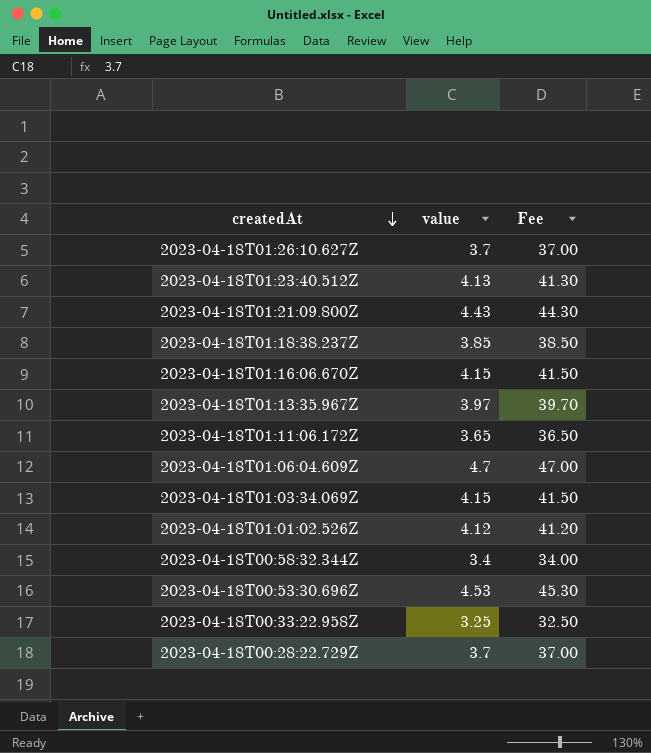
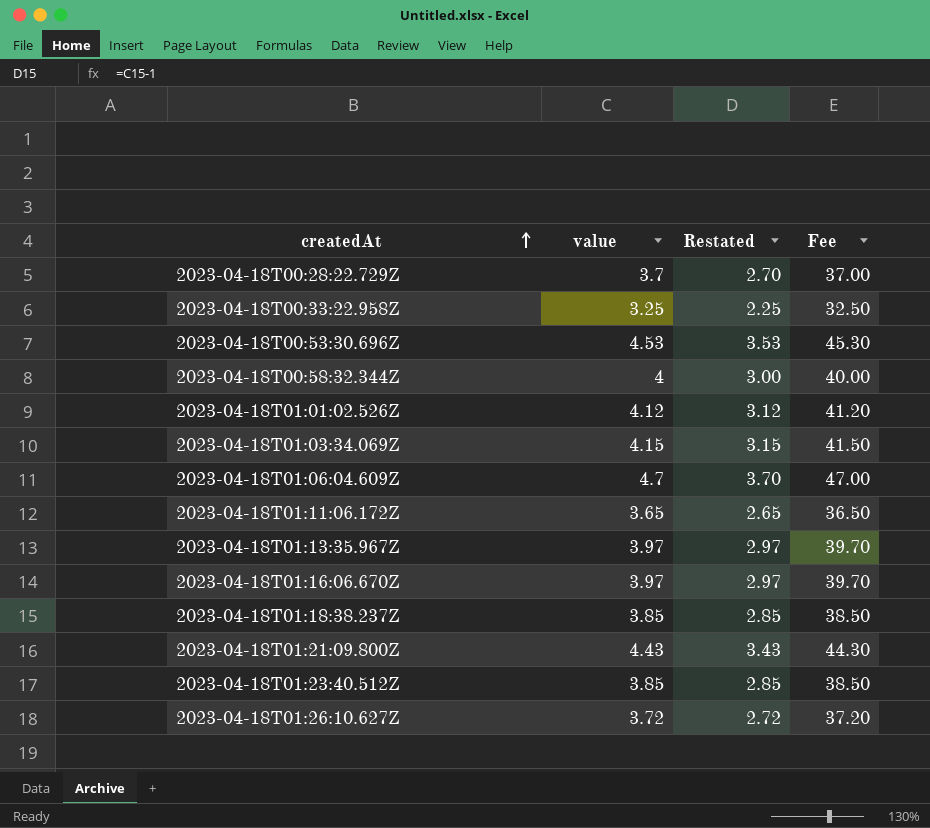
row order: createdAt descending -> createdAt ascending
column Restated | formula: none -> [value] - 1
2023-04-18T00:58:32.344Z | value: 3.4 -> 4
2023-04-18T00:58:32.344Z | Fee: 34.00 -> 40.00
2023-04-18T01:16:06.670Z | value: 4.15 -> 3.97
2023-04-18T01:16:06.670Z | Fee: 41.50 -> 39.70
2023-04-18T01:23:40.512Z | value: 4.13 -> 3.85
2023-04-18T01:23:40.512Z | Fee: 41.30 -> 38.50
2023-04-18T01:26:10.627Z | value: 3.7 -> 3.72
2023-04-18T01:26:10.627Z | Fee: 37.00 -> 37.20

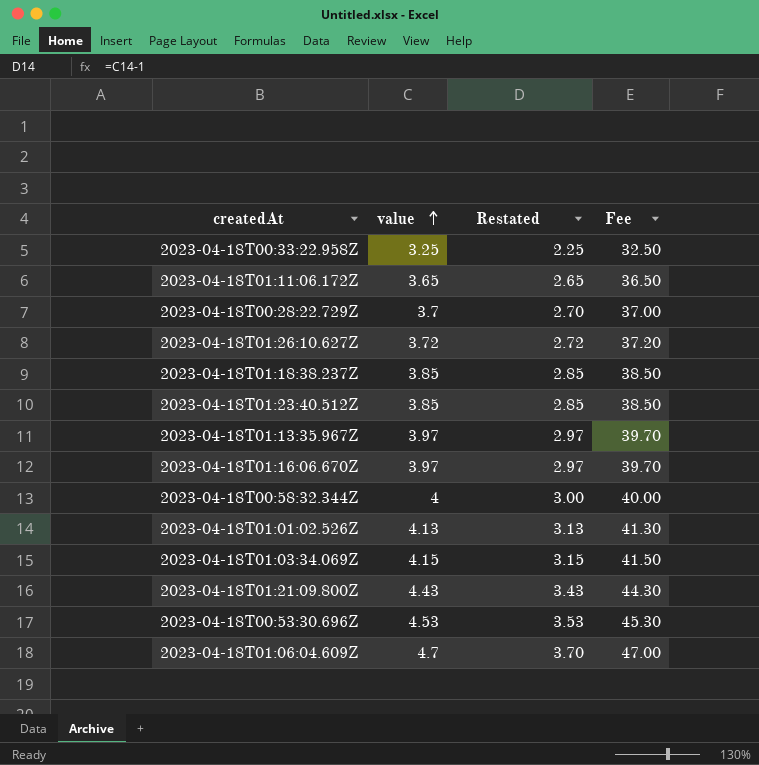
row order: createdAt ascending -> value ascending
2023-04-18T01:01:02.526Z | value: 4.12 -> 4.13
2023-04-18T01:01:02.526Z | Restated: 3.12 -> 3.13
2023-04-18T01:01:02.526Z | Fee: 41.20 -> 41.30

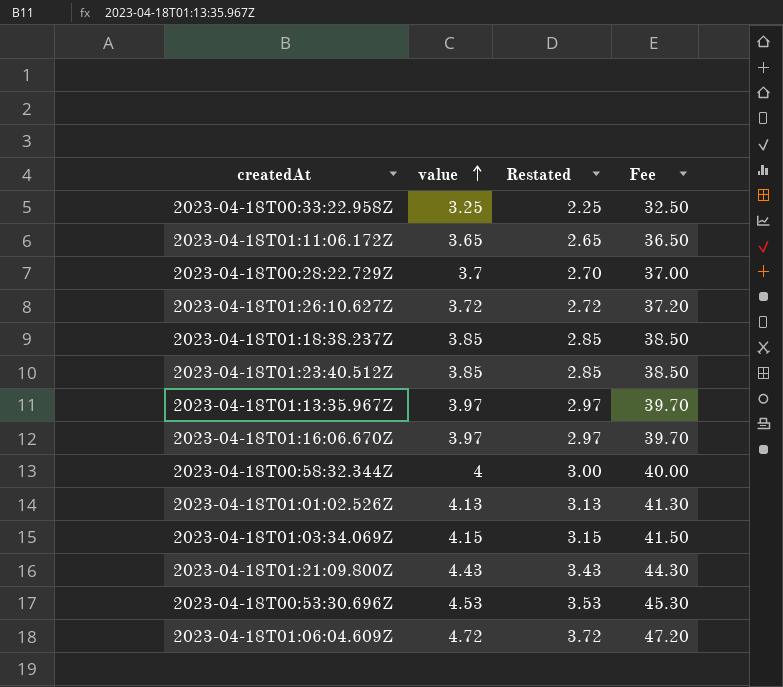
2023-04-18T01:06:04.609Z | value: 4.7 -> 4.72
2023-04-18T01:06:04.609Z | Restated: 3.70 -> 3.72
2023-04-18T01:06:04.609Z | Fee: 47.00 -> 47.20

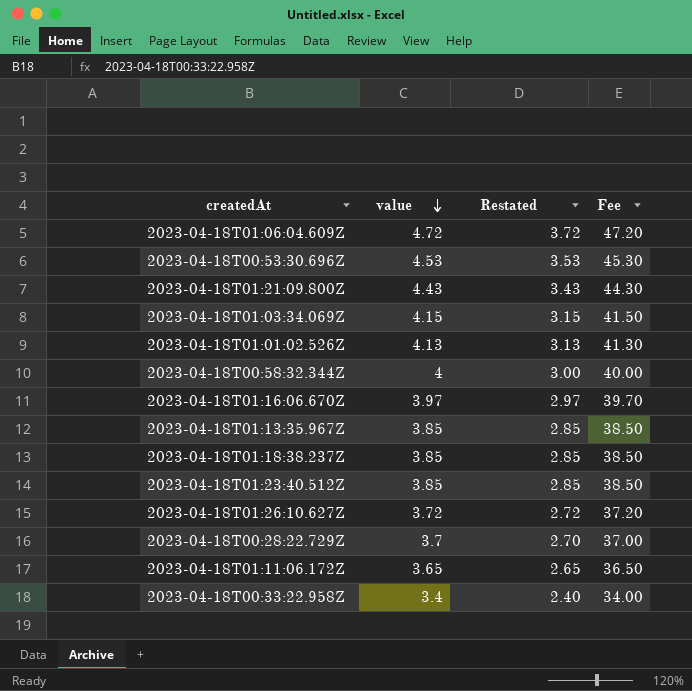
row order: value ascending -> value descending
2023-04-18T01:13:35.967Z | value: 3.97 -> 3.85
2023-04-18T01:13:35.967Z | Restated: 2.97 -> 2.85
2023-04-18T01:13:35.967Z | Fee: 39.70 -> 38.50
2023-04-18T00:33:22.958Z | value: 3.25 -> 3.4
2023-04-18T00:33:22.958Z | Restated: 2.25 -> 2.40
2023-04-18T00:33:22.958Z | Fee: 32.50 -> 34.00

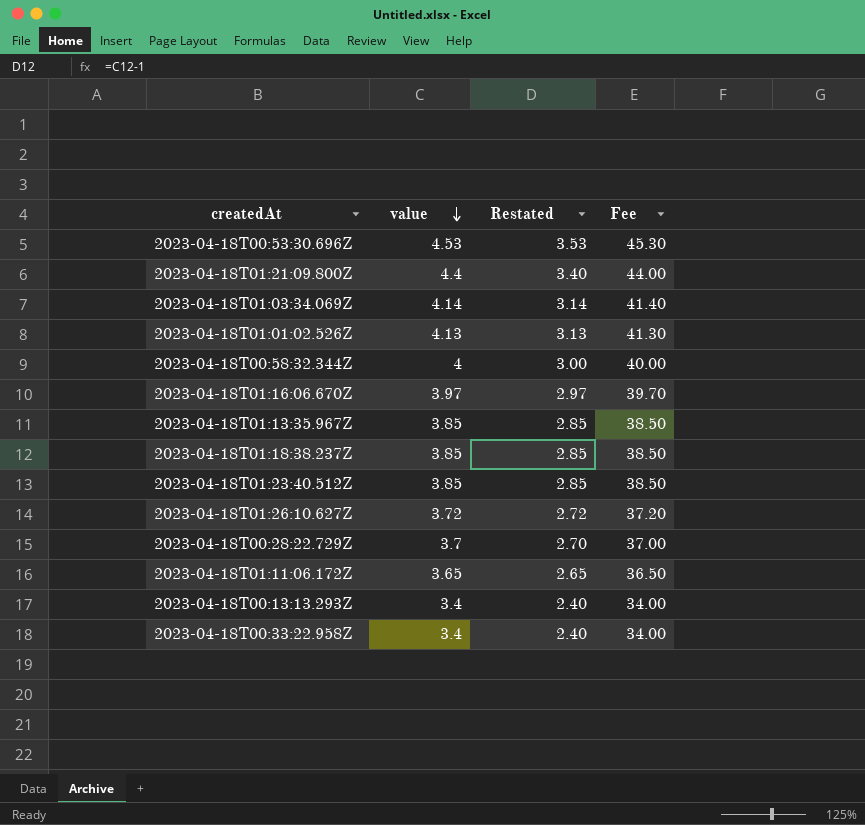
row 2023-04-18T01:06:04.609Z: 4.72 | 3.72 | 47.20 -> none
2023-04-18T01:21:09.800Z | value: 4.43 -> 4.4
2023-04-18T01:21:09.800Z | Restated: 3.43 -> 3.40
2023-04-18T01:21:09.800Z | Fee: 44.30 -> 44.00
2023-04-18T01:03:34.069Z | value: 4.15 -> 4.14
2023-04-18T01:03:34.069Z | Restated: 3.15 -> 3.14
2023-04-18T01:03:34.069Z | Fee: 41.50 -> 41.40
row 2023-04-18T00:13:13.293Z: none -> 3.4 | 2.40 | 34.00

